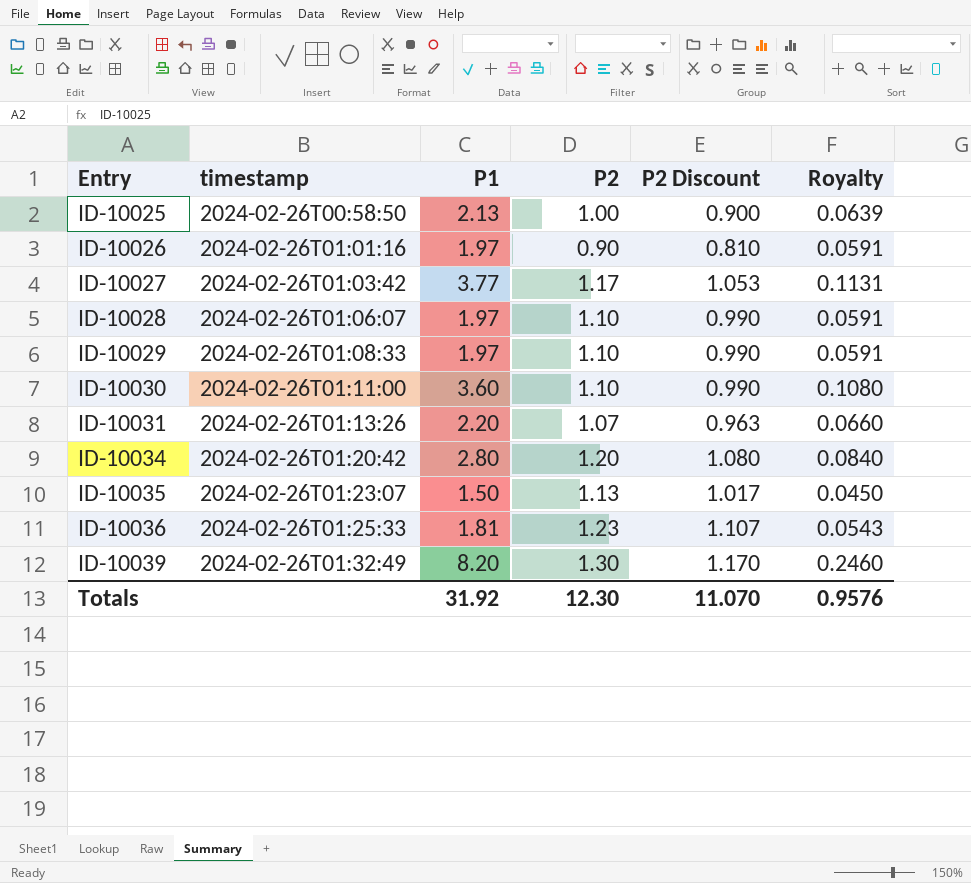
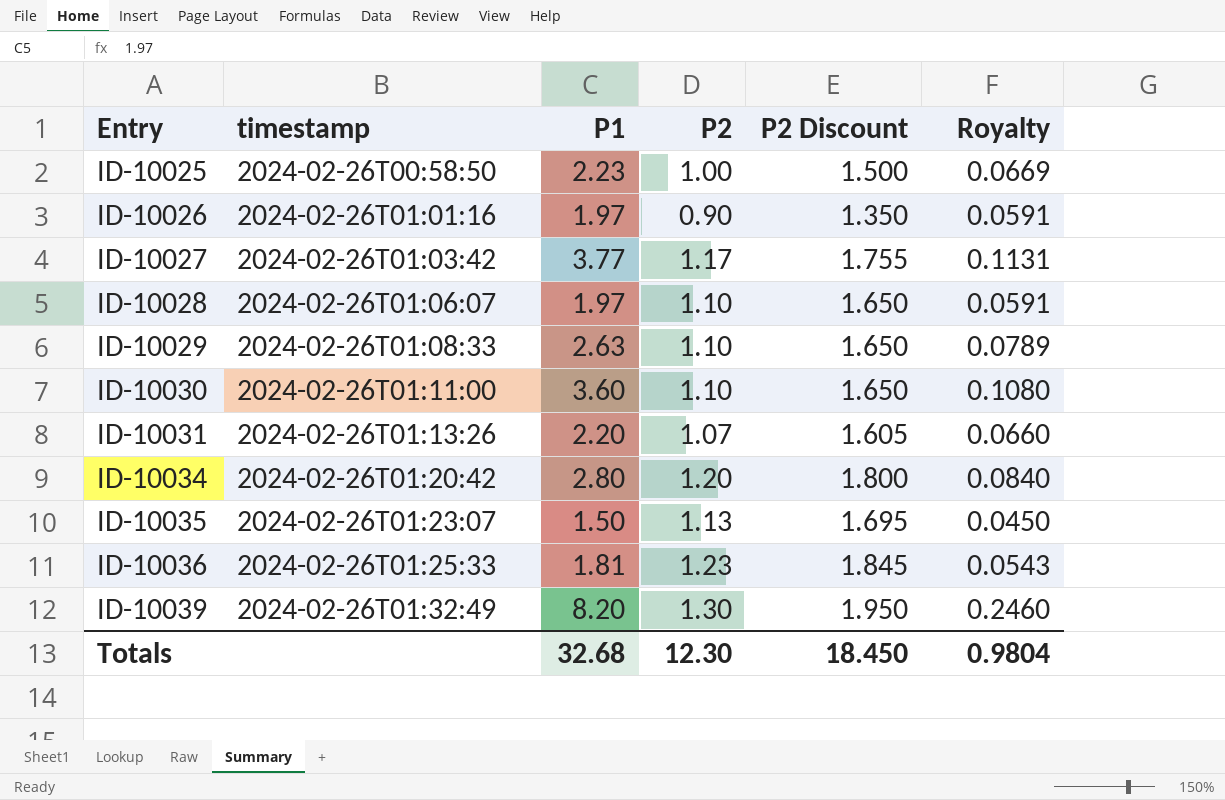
column P2 Discount | formula: [P2] * 0.9 -> [P2] * 1.5
ID-10025 | P1: 2.13 -> 2.23
ID-10025 | Royalty: 0.0639 -> 0.0669
ID-10029 | P1: 1.97 -> 2.63
ID-10029 | Royalty: 0.0591 -> 0.0789
Totals | P1: 31.92 -> 32.68
Totals | P2 Discount: 11.070 -> 18.450
Totals | Royalty: 0.9576 -> 0.9804

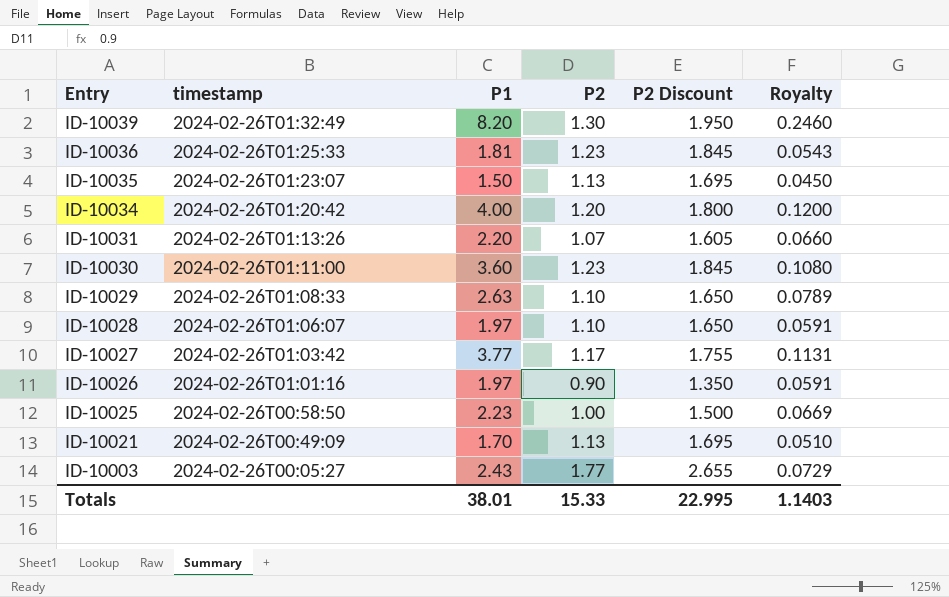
row order: Entry ascending -> Entry descending
ID-10034 | P1: 2.80 -> 4.00
ID-10034 | Royalty: 0.0840 -> 0.1200
ID-10030 | P2: 1.10 -> 1.23
ID-10030 | P2 Discount: 1.650 -> 1.845
row ID-10021: none -> 2024-02-26T00:49:09 | 1.70 | 1.13 | 1.695 | 0.0510
row ID-10003: none -> 2024-02-26T00:05:27 | 2.43 | 1.77 | 2.655 | 0.0729
Totals | P1: 32.68 -> 38.01
Totals | P2: 12.30 -> 15.33
Totals | P2 Discount: 18.450 -> 22.995
Totals | Royalty: 0.9804 -> 1.1403

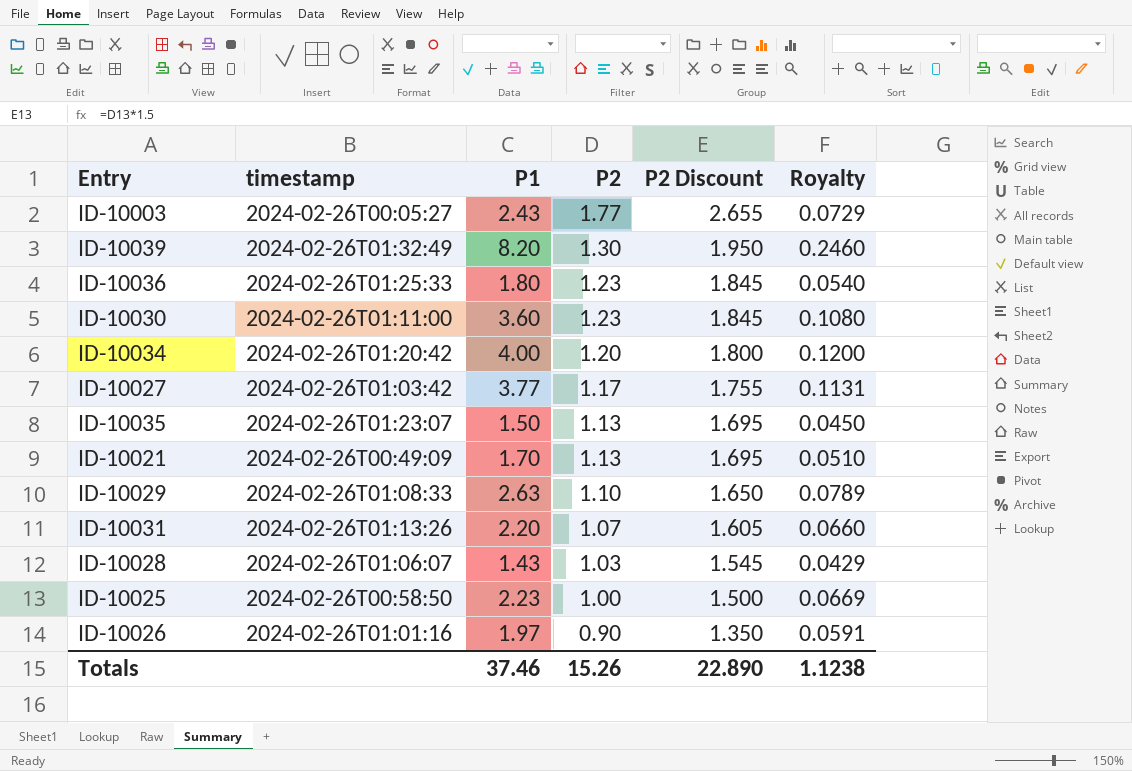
row order: Entry descending -> P2 descending
ID-10036 | P1: 1.81 -> 1.80
ID-10036 | Royalty: 0.0543 -> 0.0540
ID-10028 | P1: 1.97 -> 1.43
ID-10028 | P2: 1.10 -> 1.03
ID-10028 | P2 Discount: 1.650 -> 1.545
ID-10028 | Royalty: 0.0591 -> 0.0429
Totals | P1: 38.01 -> 37.46
Totals | P2: 15.33 -> 15.26
Totals | P2 Discount: 22.995 -> 22.890
Totals | Royalty: 1.1403 -> 1.1238

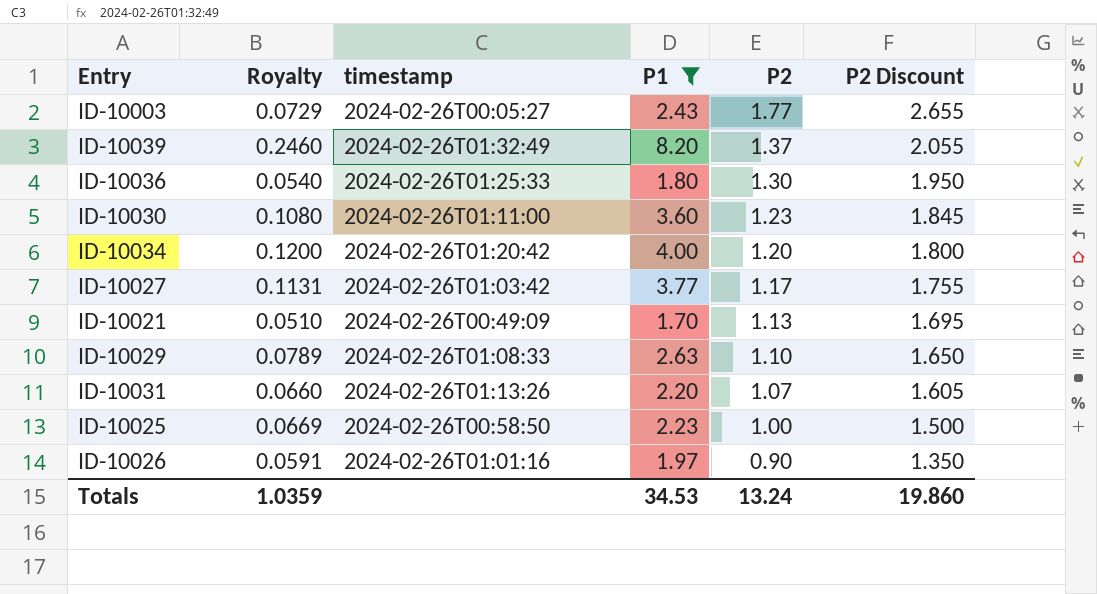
filter: none -> P1 >= 1.70
column Royalty | position: 6 -> 2
ID-10039 | P2: 1.30 -> 1.37
ID-10039 | P2 Discount: 1.950 -> 2.055
ID-10036 | P2: 1.23 -> 1.30
ID-10036 | P2 Discount: 1.845 -> 1.950
Totals | Royalty: 1.1238 -> 1.0359
Totals | P1: 37.46 -> 34.53
Totals | P2: 15.26 -> 13.24
Totals | P2 Discount: 22.890 -> 19.860

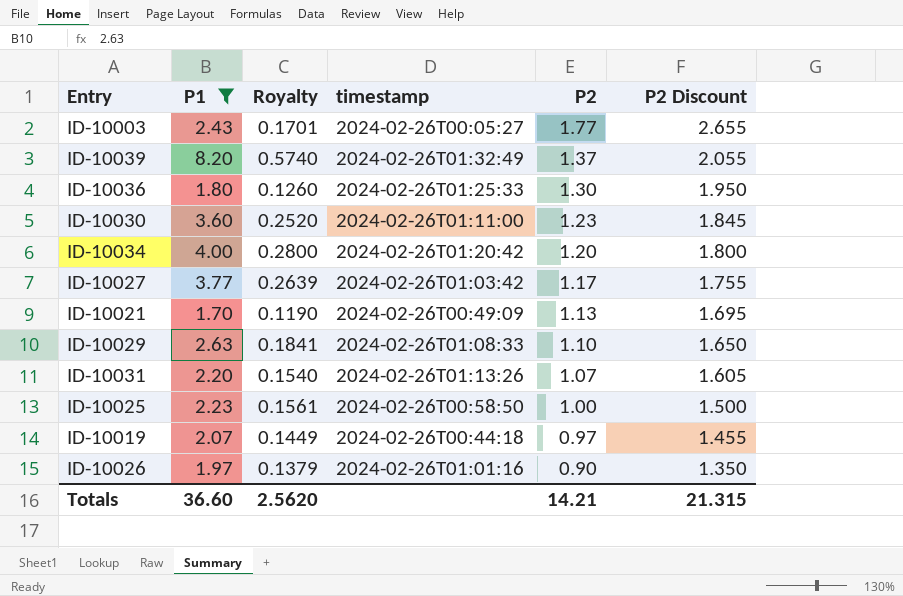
column P1 | position: 4 -> 2
column Royalty | formula: [P1] * 0.03 -> [P1] * 0.07
row ID-10019: none -> 2.07 | 0.1449 | 2024-02-26T00:44:18 | 0.97 | 1.455
Totals | P1: 34.53 -> 36.60
Totals | Royalty: 1.0359 -> 2.5620
Totals | P2: 13.24 -> 14.21
Totals | P2 Discount: 19.860 -> 21.315

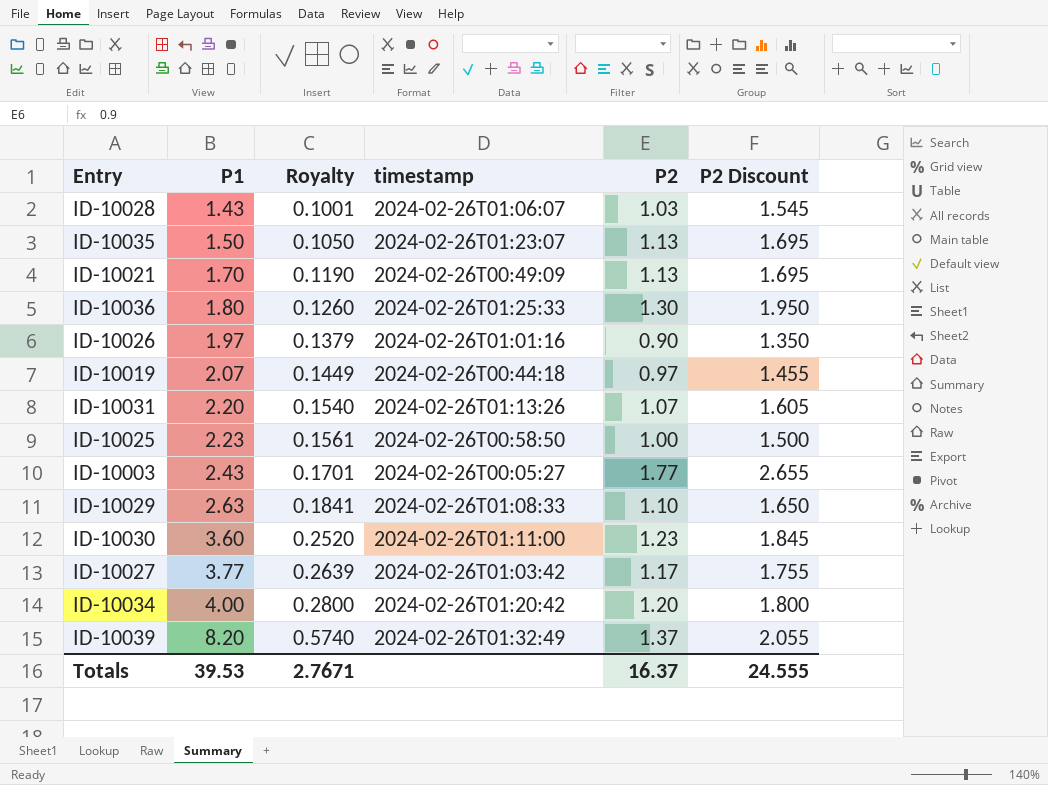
filter: P1 >= 1.70 -> none
row order: P2 descending -> P1 ascending
Totals | P1: 36.60 -> 39.53
Totals | Royalty: 2.5620 -> 2.7671
Totals | P2: 14.21 -> 16.37
Totals | P2 Discount: 21.315 -> 24.555

